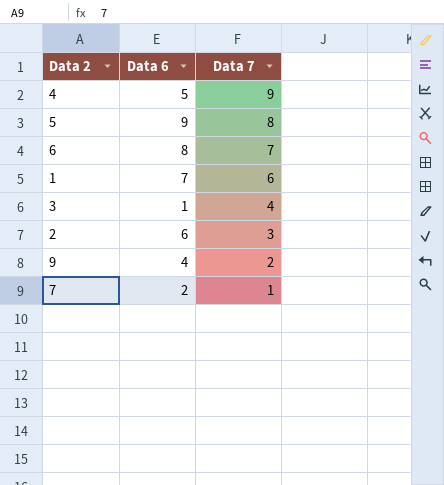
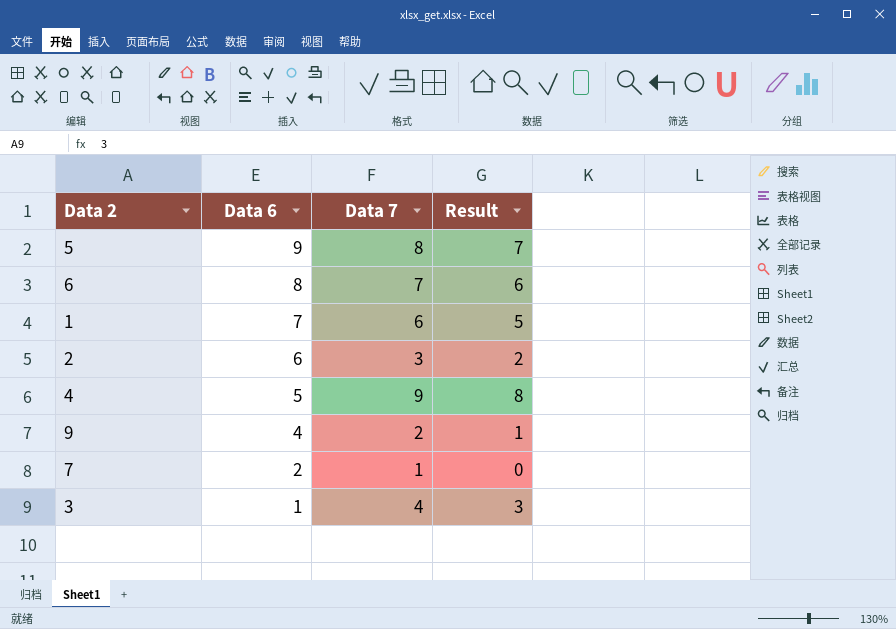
row order: Data 7 descending -> Data 6 descending
column Result | formula: none -> [Data 7] - 1

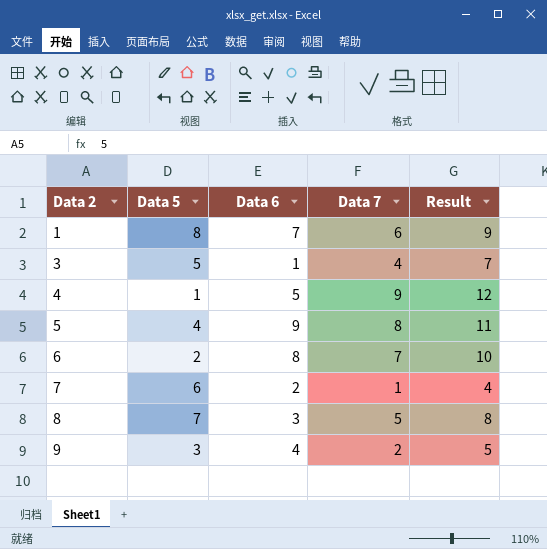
row order: Data 6 descending -> Data 2 ascending
column Data 5 | position: none -> 2
column Result | formula: [Data 7] - 1 -> [Data 7] + 3
row 2: 6 | 3 | 2 -> none
row 8: none -> 7 | 3 | 5 | 8

